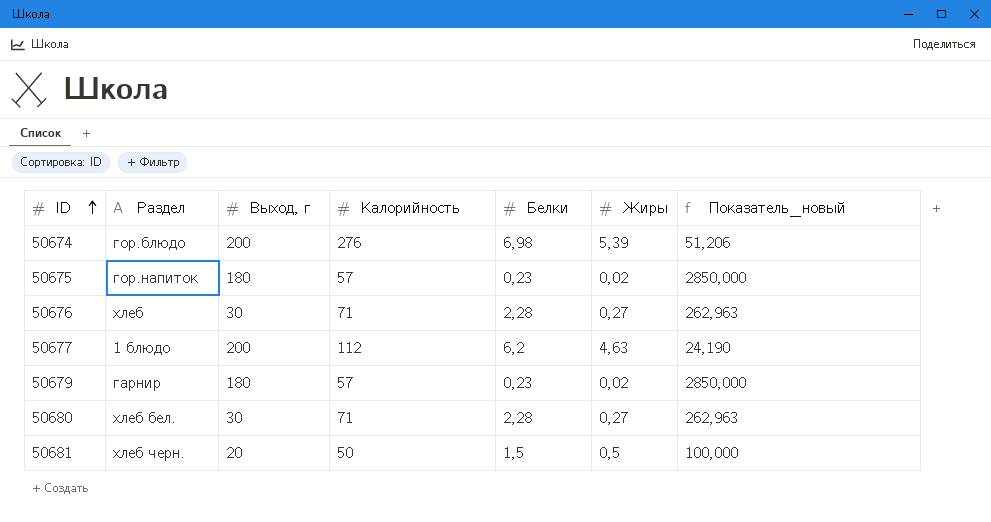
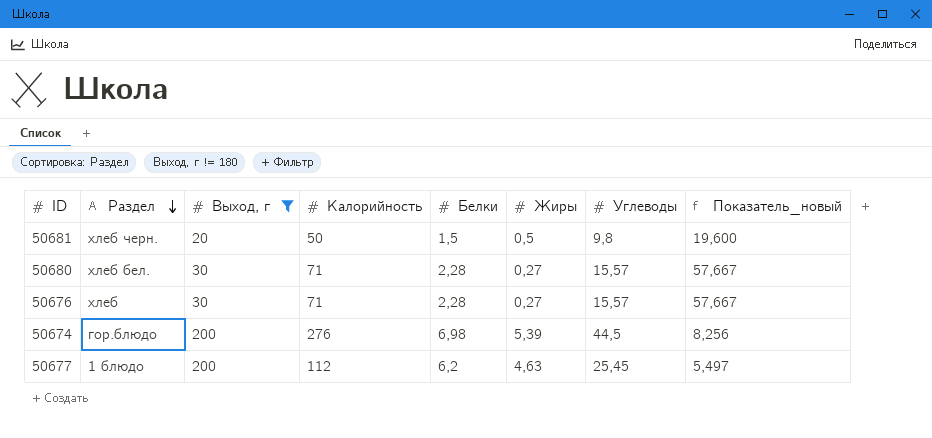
filter: none -> Выход, г != 180
row order: ID ascending -> Раздел descending
column Углеводы | position: none -> 7
column Показатель_новый | formula: [Калорийность] / [Жиры] -> [Углеводы] / [Жиры]

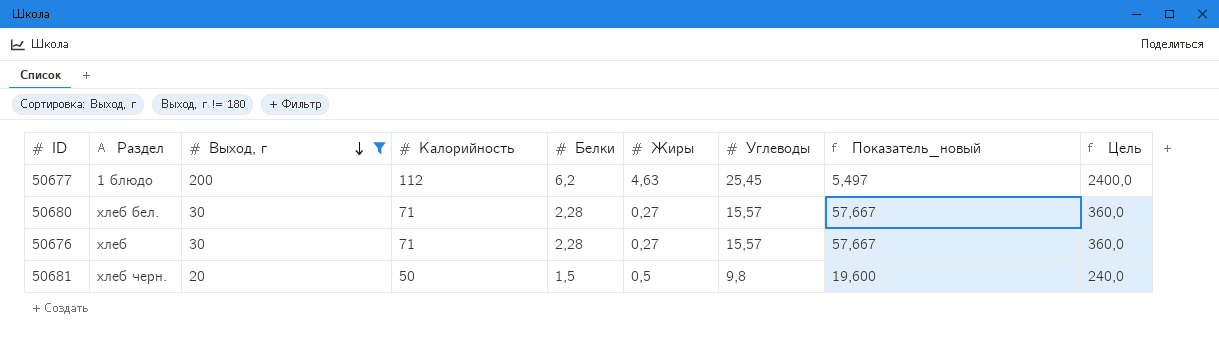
row order: Раздел descending -> Выход, г descending
column Цель | formula: none -> [Выход, г] * 12
row 50674: гор.блюдо | 200 | 276 | 6,98 | 5,39 | 44,5 | 8,256 -> none

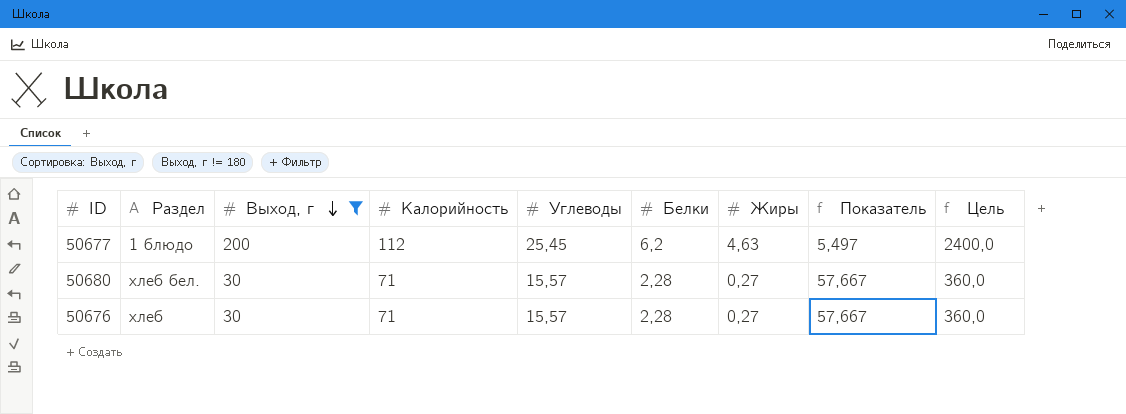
column Углеводы | position: 7 -> 5
column name: Показатель_новый -> Показатель
row 50681: хлеб черн. | 20 | 50 | 1,5 | 0,5 | 9,8 | 19,600 | 240,0 -> none

